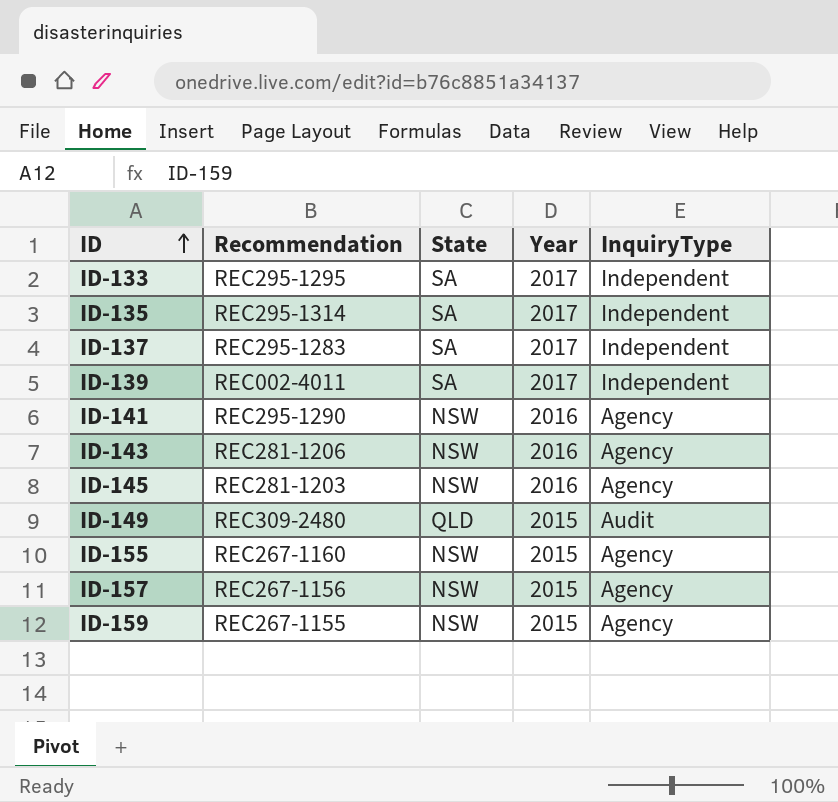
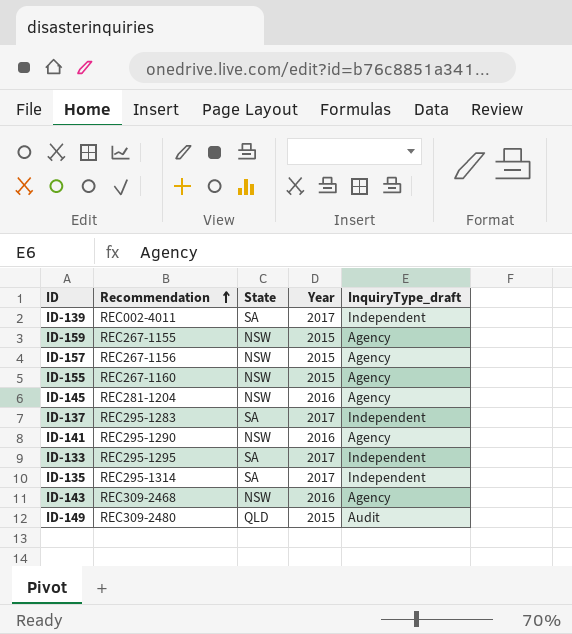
row order: ID ascending -> Recommendation ascending
column name: InquiryType -> InquiryType_draft
ID-145 | Recommendation: REC281-1203 -> REC281-1204
ID-143 | Recommendation: REC281-1206 -> REC309-2468

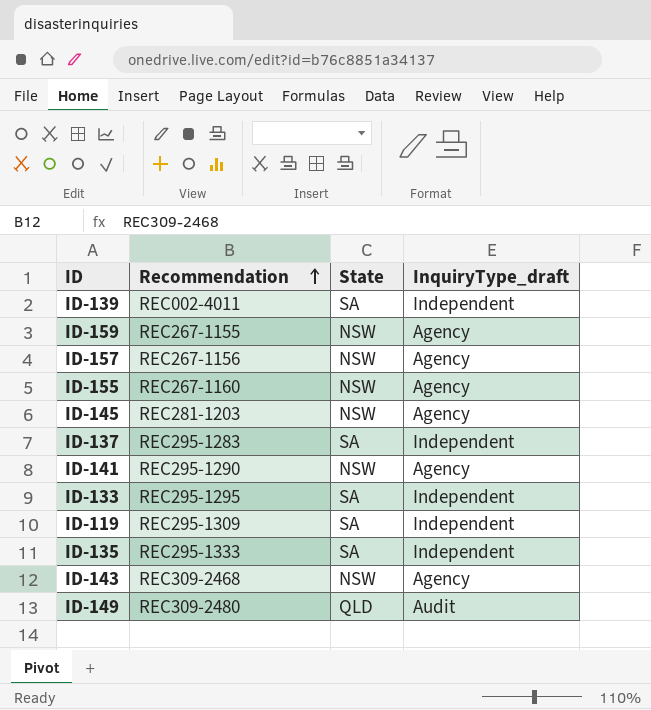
column Year | position: 4 -> none
ID-145 | Recommendation: REC281-1204 -> REC281-1203
row ID-119: none -> REC295-1309 | SA | Independent
ID-135 | Recommendation: REC295-1314 -> REC295-1333

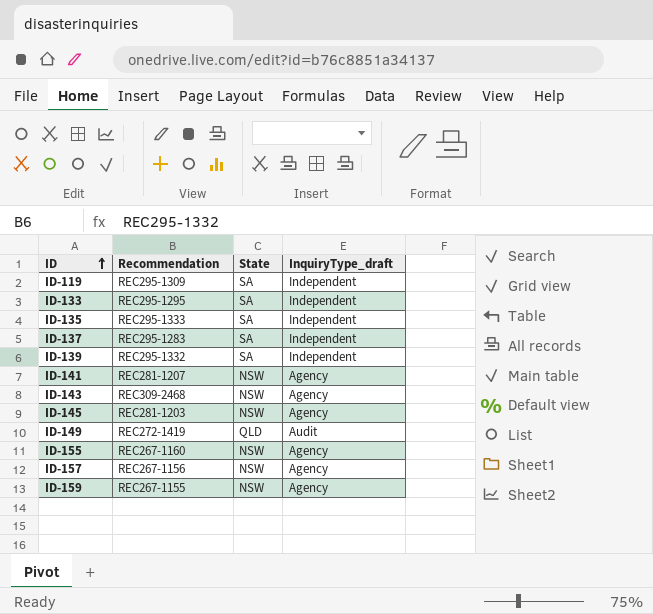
row order: Recommendation ascending -> ID ascending
ID-139 | Recommendation: REC002-4011 -> REC295-1332
ID-141 | Recommendation: REC295-1290 -> REC281-1207
ID-149 | Recommendation: REC309-2480 -> REC272-1419

